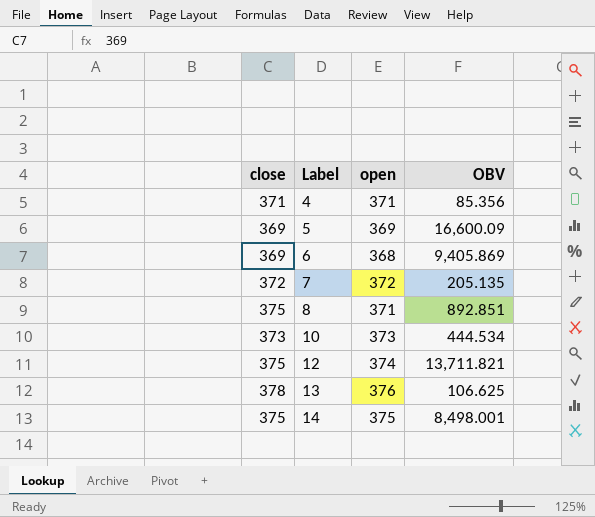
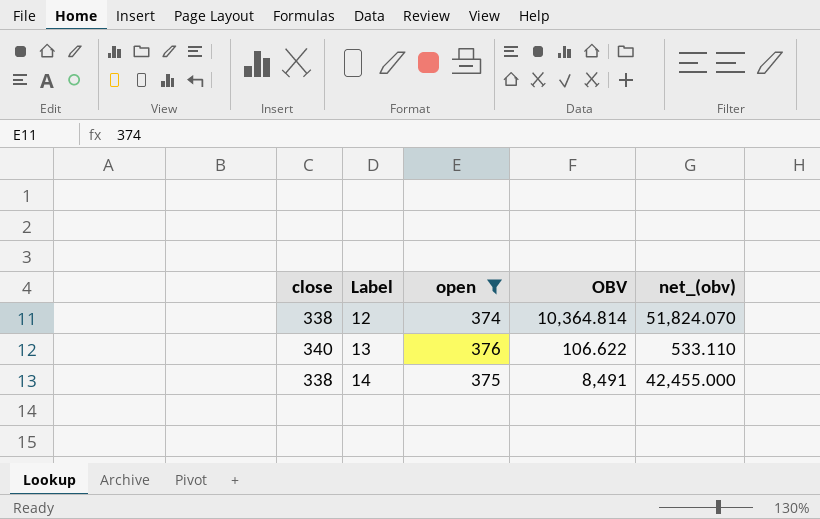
filter: none -> open >= 374
column net_(obv) | formula: none -> [OBV] * 5
12 | close: 375 -> 338
12 | OBV: 13,711.821 -> 10,364.814
13 | close: 378 -> 340
13 | OBV: 106.625 -> 106.622
14 | close: 375 -> 338
14 | OBV: 8,498.001 -> 8,491

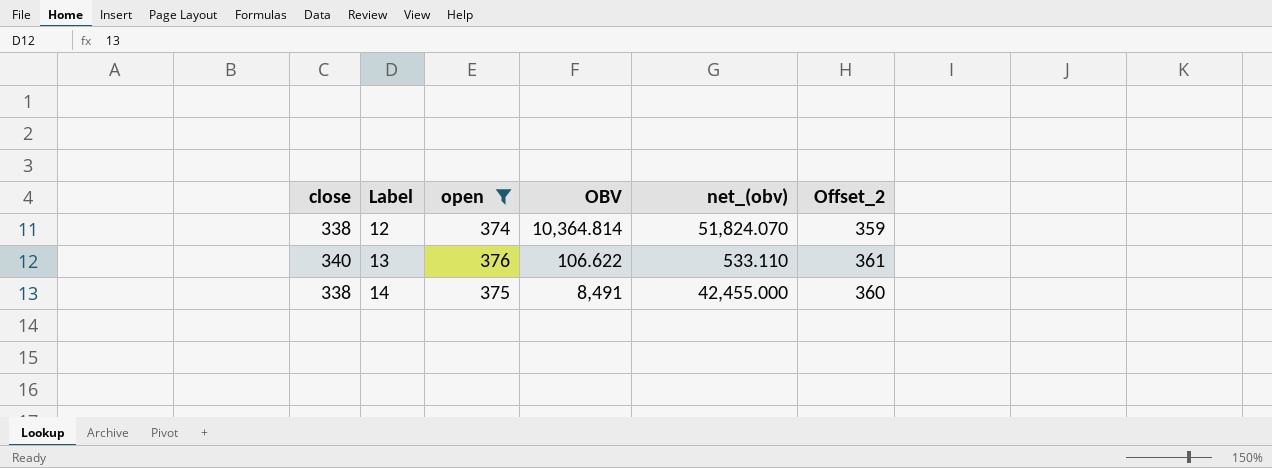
column Offset_2 | formula: none -> [open] - 15

